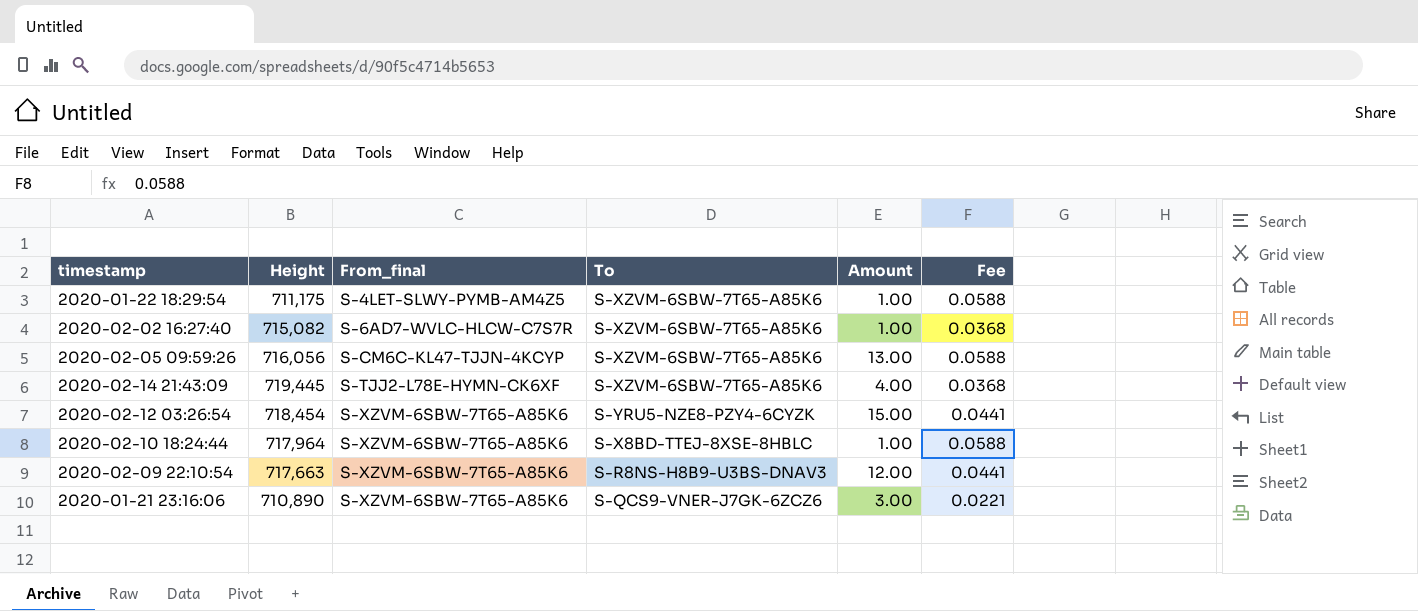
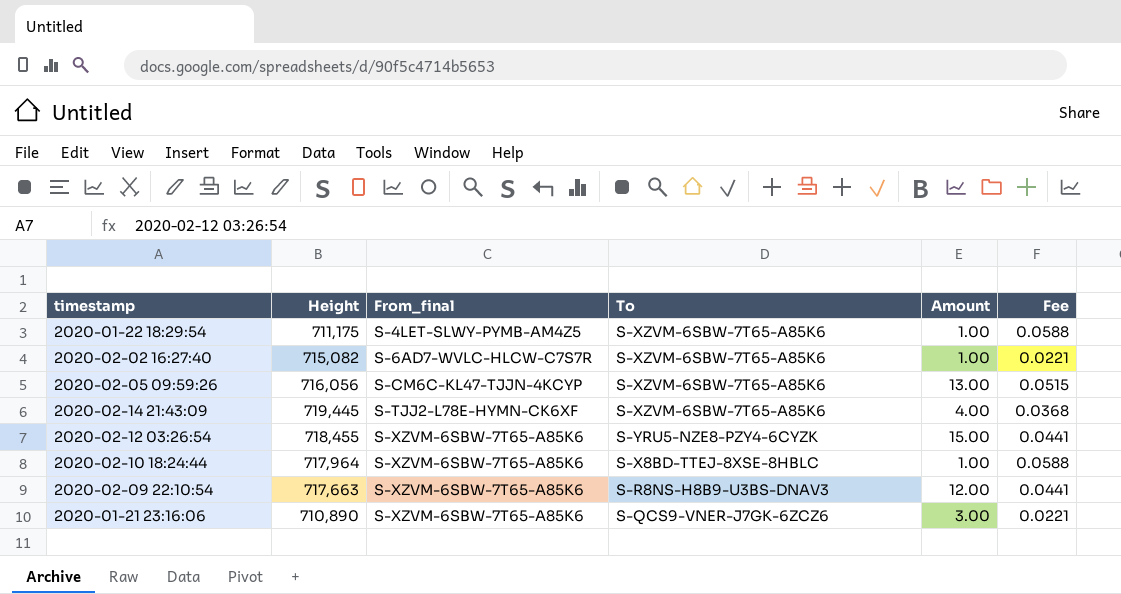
2020-02-02 16:27:40 | Fee: 0.0368 -> 0.0221
2020-02-05 09:59:26 | Fee: 0.0588 -> 0.0515
2020-02-12 03:26:54 | Height: 718,454 -> 718,455

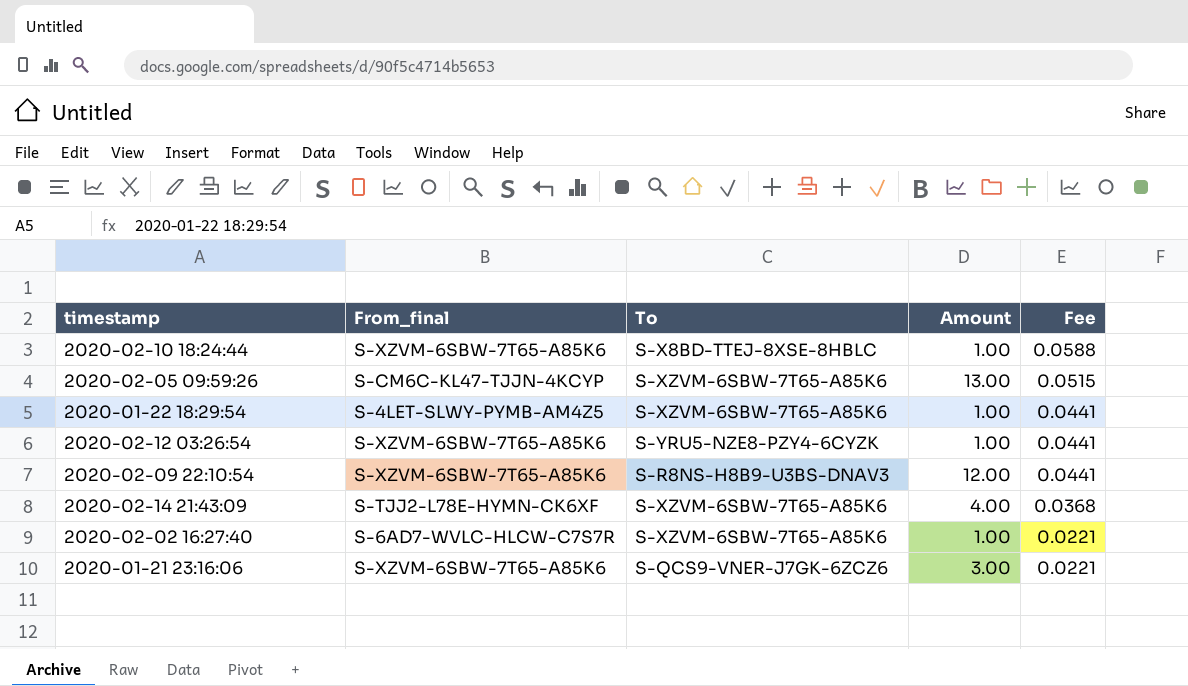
row order: From_final ascending -> Fee descending
column Height | position: 2 -> none
2020-01-22 18:29:54 | Fee: 0.0588 -> 0.0441
2020-02-12 03:26:54 | Amount: 15.00 -> 1.00

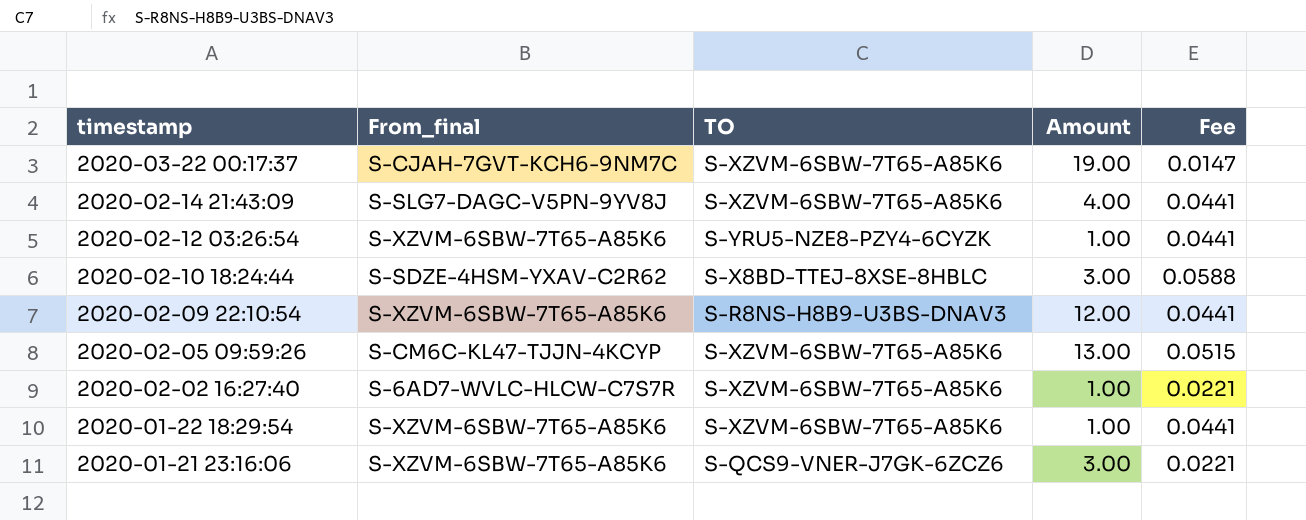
row order: Fee descending -> timestamp descending
column name: To -> TO
row 2020-03-22 00:17:37: none -> S-CJAH-7GVT-KCH6-9NM7C | S-XZVM-6SBW-7T65-A85K6 | 19.00 | 0.0147
2020-02-14 21:43:09 | From_final: S-TJJ2-L78E-HYMN-CK6XF -> S-SLG7-DAGC-V5PN-9YV8J
2020-02-14 21:43:09 | Fee: 0.0368 -> 0.0441
2020-02-10 18:24:44 | From_final: S-XZVM-6SBW-7T65-A85K6 -> S-SDZE-4HSM-YXAV-C2R62
2020-02-10 18:24:44 | Amount: 1.00 -> 3.00
2020-01-22 18:29:54 | From_final: S-4LET-SLWY-PYMB-AM4Z5 -> S-XZVM-6SBW-7T65-A85K6

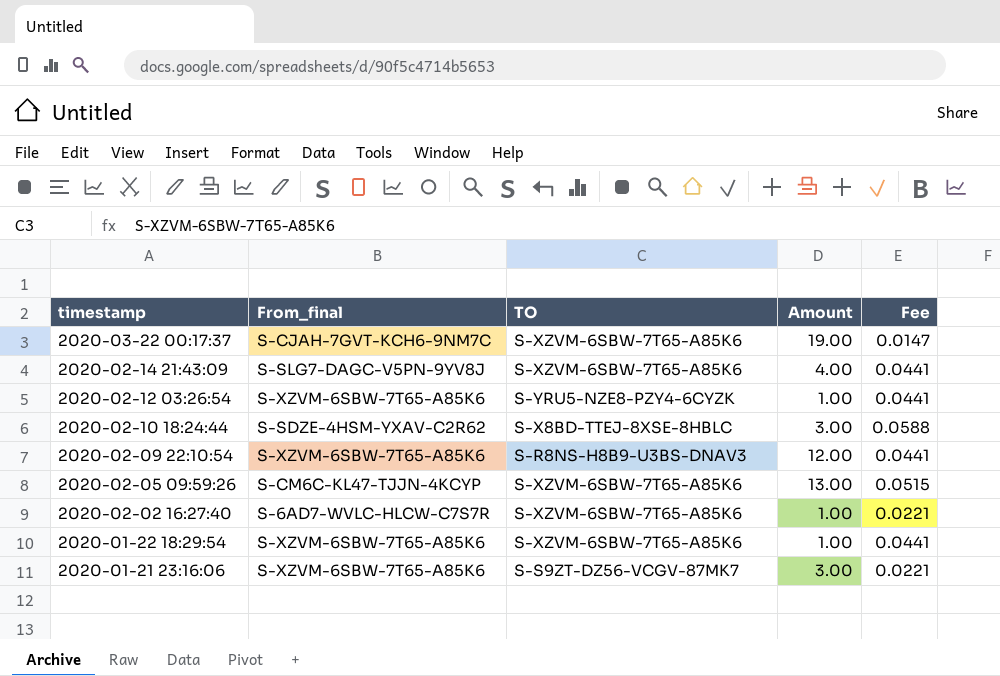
2020-01-21 23:16:06 | TO: S-QCS9-VNER-J7GK-6ZCZ6 -> S-S9ZT-DZ56-VCGV-87MK7

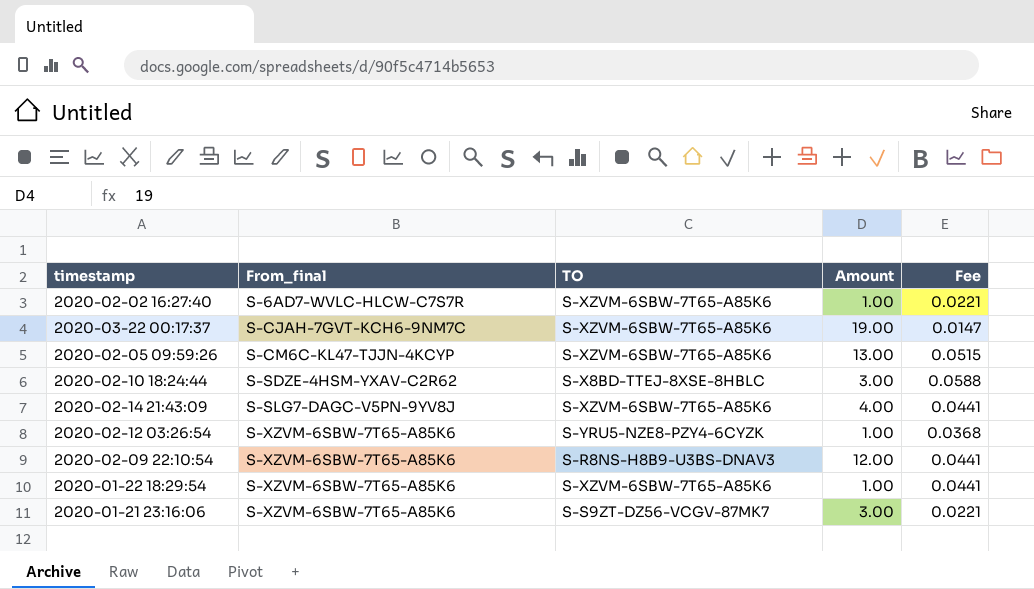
row order: timestamp descending -> From_final ascending
2020-02-12 03:26:54 | Fee: 0.0441 -> 0.0368

